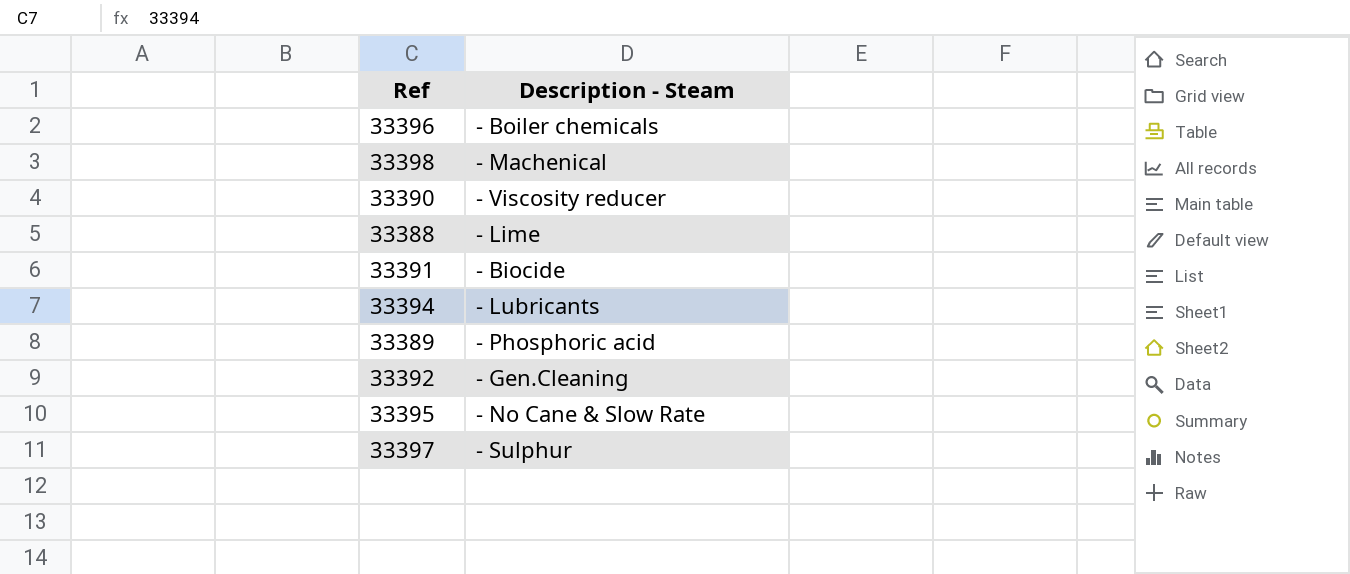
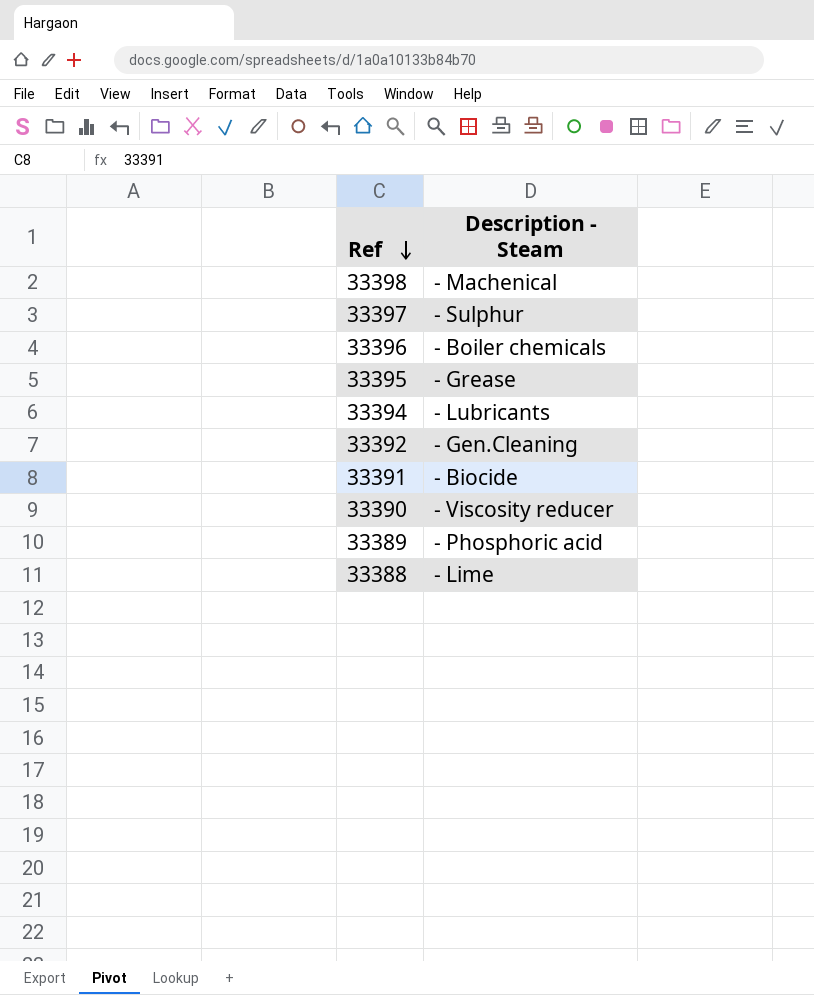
row order: none -> Ref descending
33395 | Description - Steam: - No Cane & Slow Rate -> - Grease

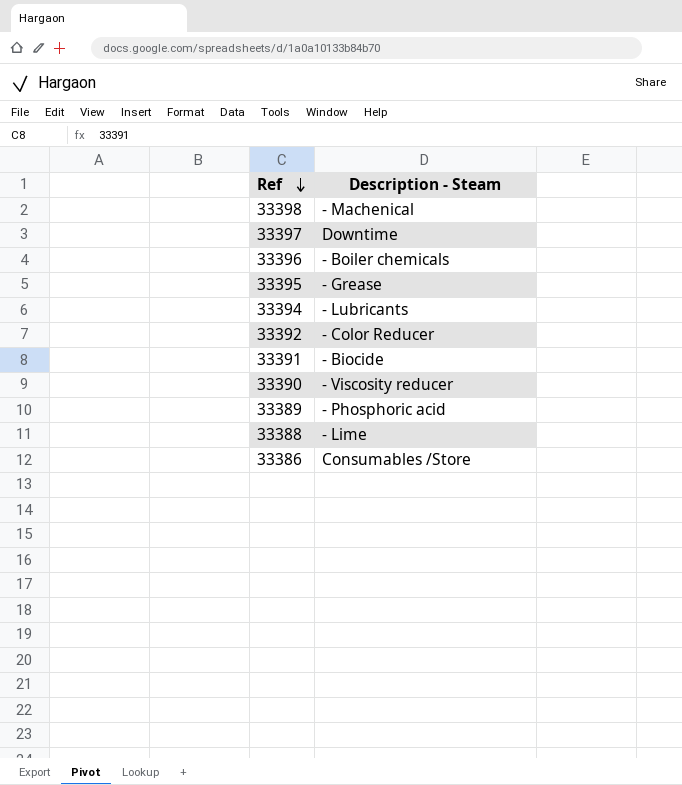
33397 | Description - Steam: - Sulphur -> Downtime
33392 | Description - Steam: - Gen.Cleaning -> - Color Reducer
row 33386: none -> Consumables /Store

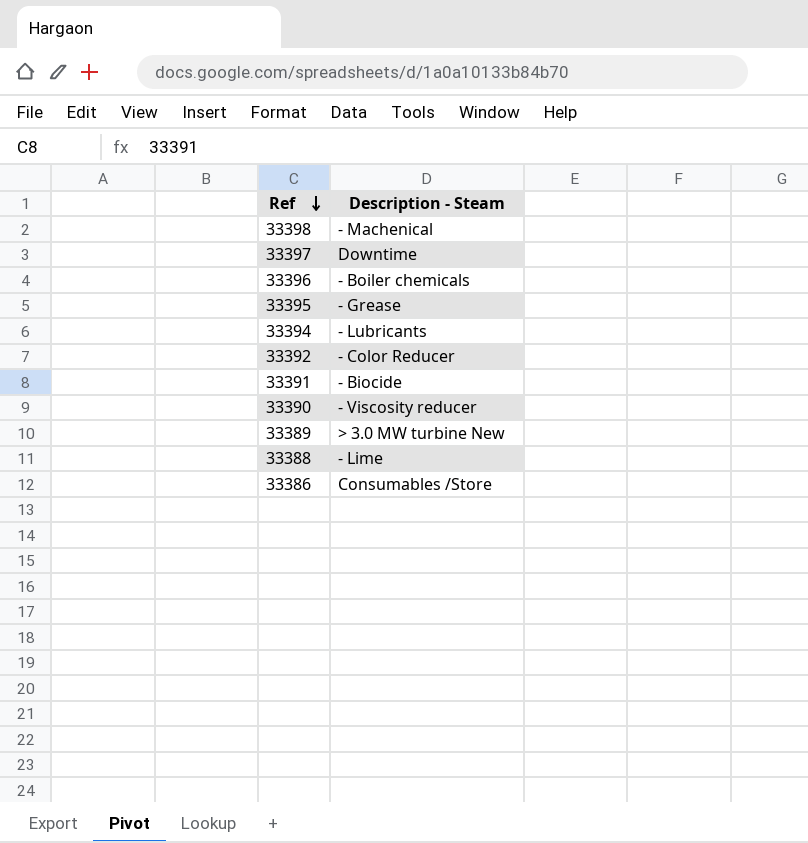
33389 | Description - Steam: - Phosphoric acid -> > 3.0 MW turbine New

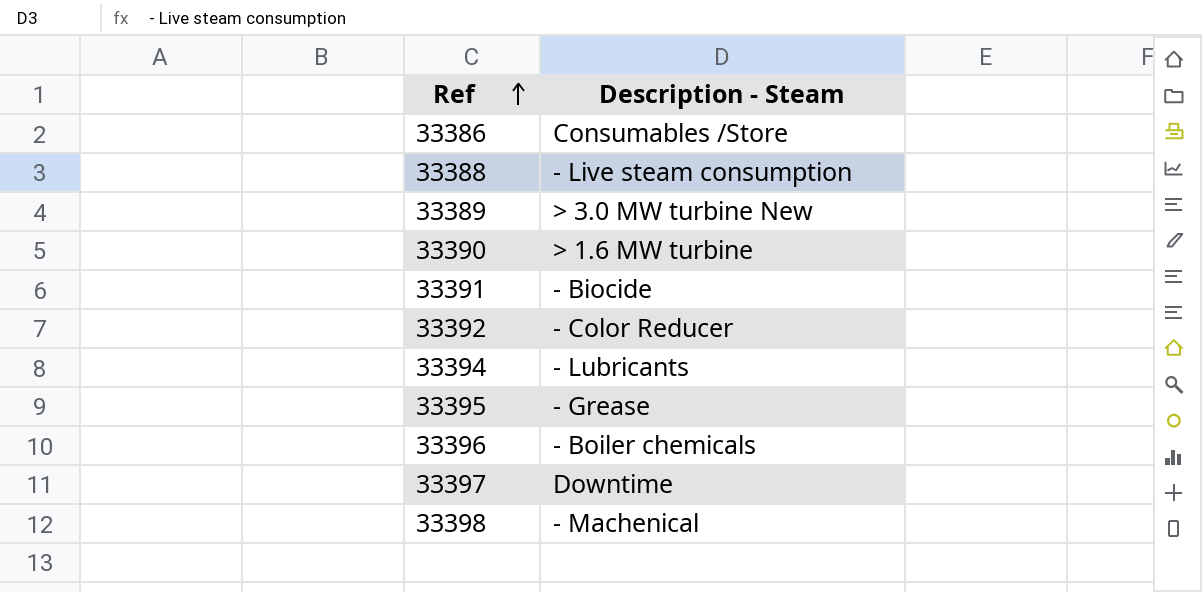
row order: Ref descending -> Ref ascending
33388 | Description - Steam: - Lime -> - Live steam consumption
33390 | Description - Steam: - Viscosity reducer -> > 1.6 MW turbine

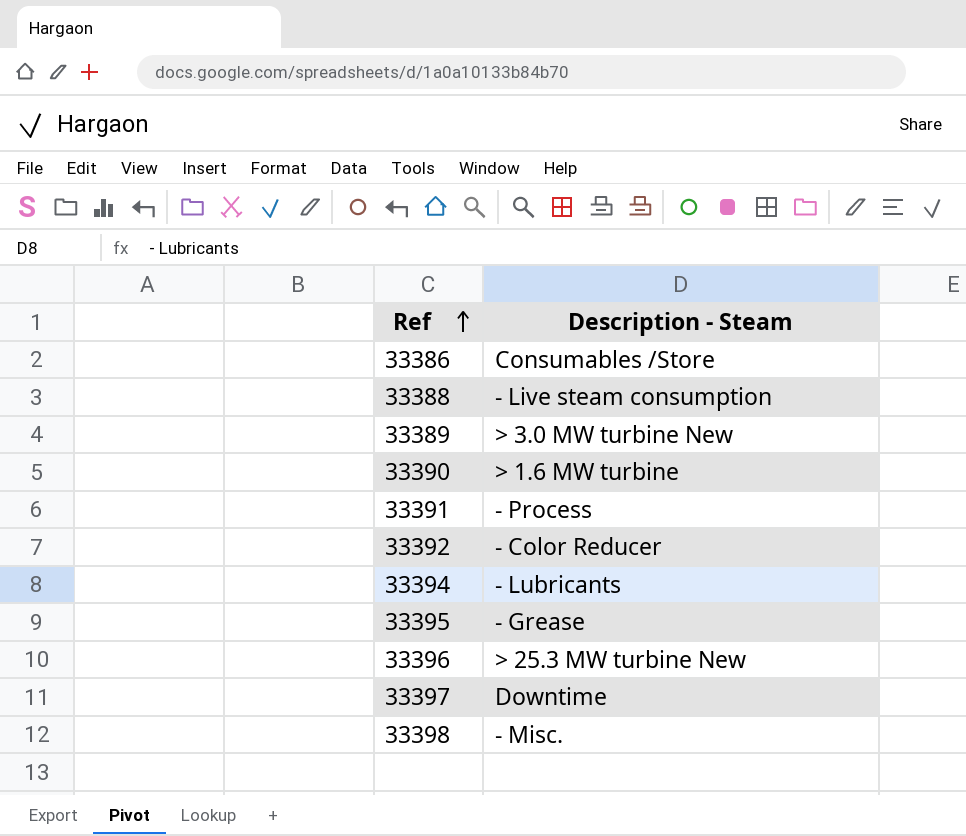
33391 | Description - Steam: - Biocide -> - Process
33396 | Description - Steam: - Boiler chemicals -> > 25.3 MW turbine New
33398 | Description - Steam: - Machenical -> - Misc.

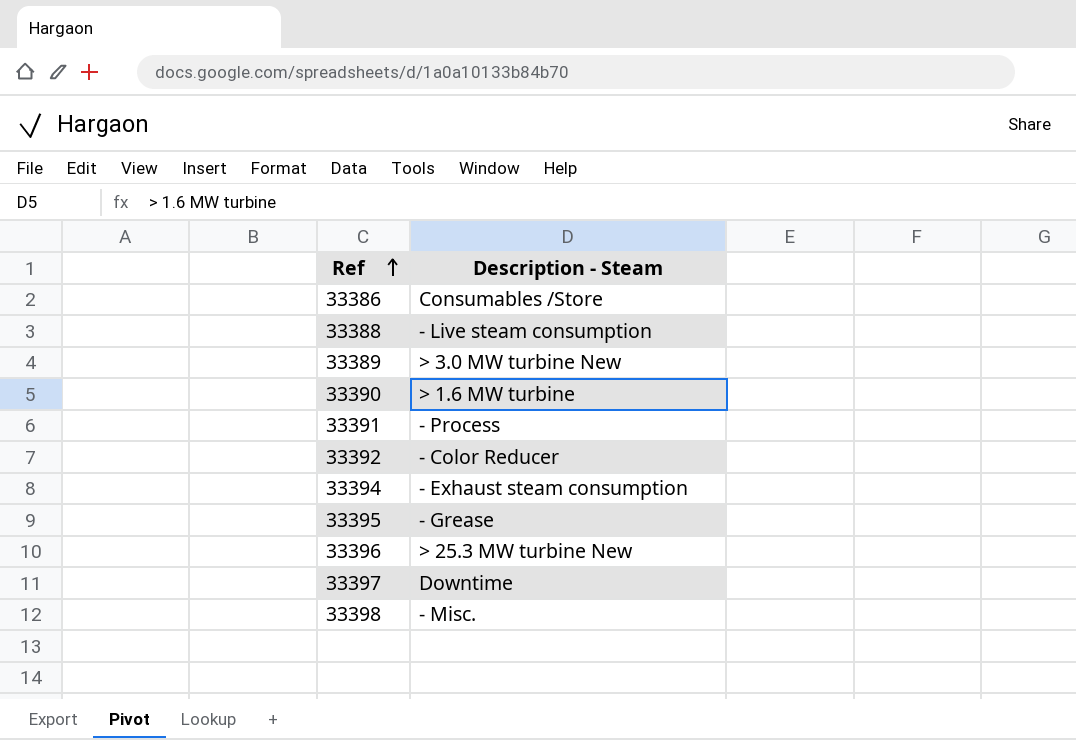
33394 | Description - Steam: - Lubricants -> - Exhaust steam consumption

